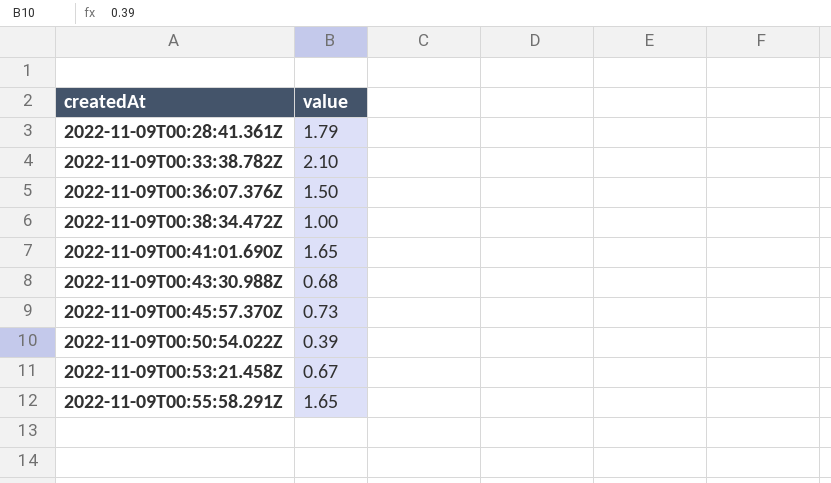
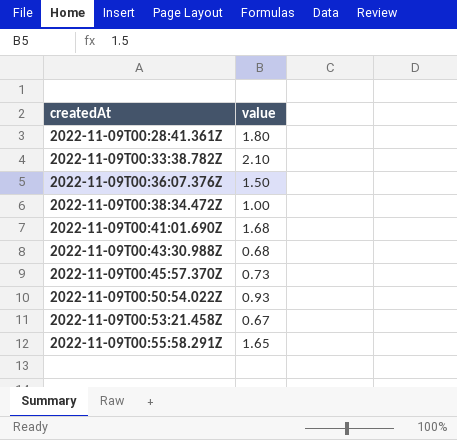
2022-11-09T00:28:41.361Z | value: 1.79 -> 1.80
2022-11-09T00:41:01.690Z | value: 1.65 -> 1.68
2022-11-09T00:50:54.022Z | value: 0.39 -> 0.93

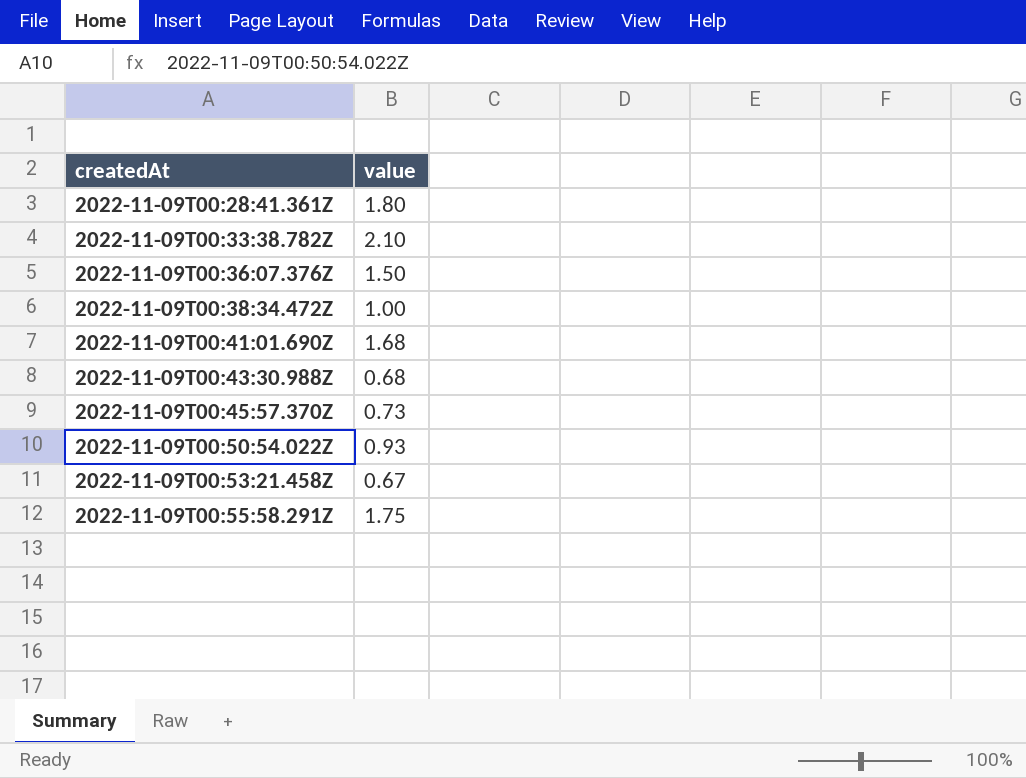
2022-11-09T00:55:58.291Z | value: 1.65 -> 1.75

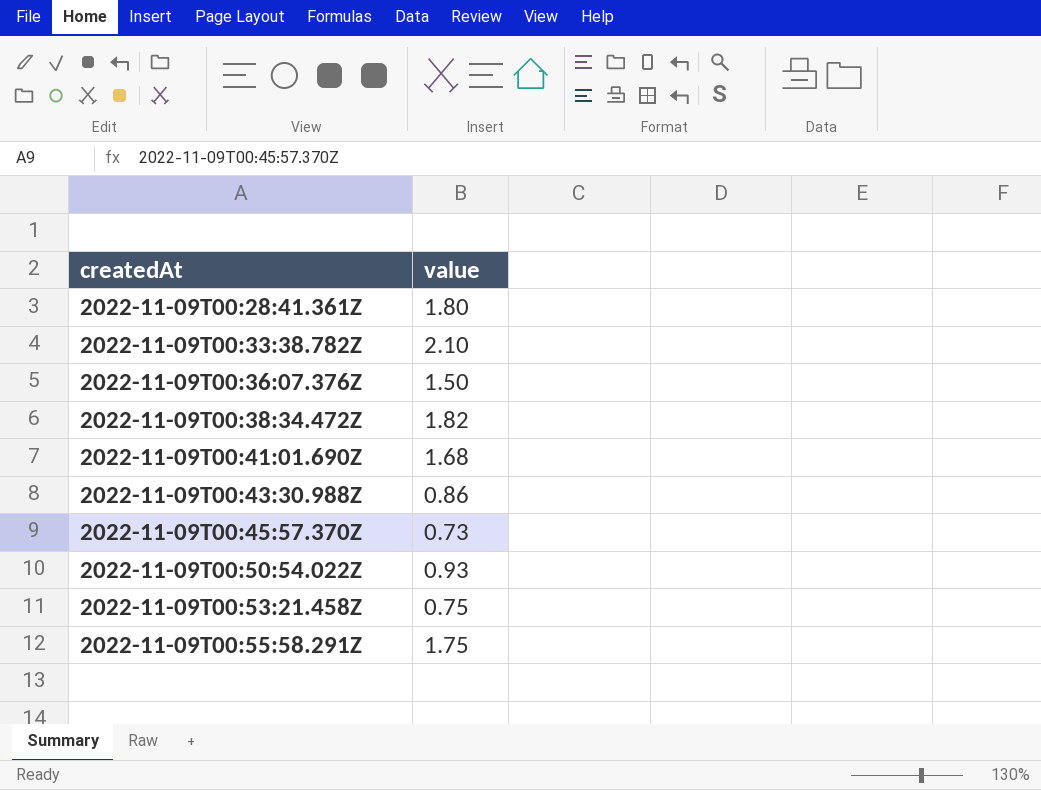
2022-11-09T00:38:34.472Z | value: 1.00 -> 1.82
2022-11-09T00:43:30.988Z | value: 0.68 -> 0.86
2022-11-09T00:53:21.458Z | value: 0.67 -> 0.75

